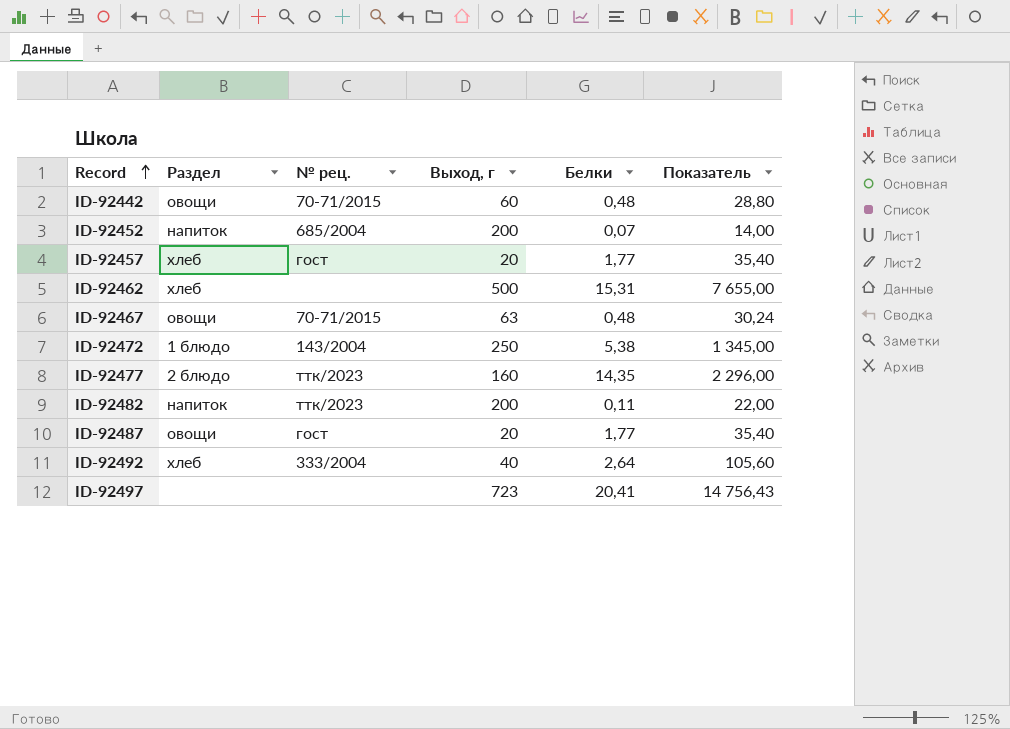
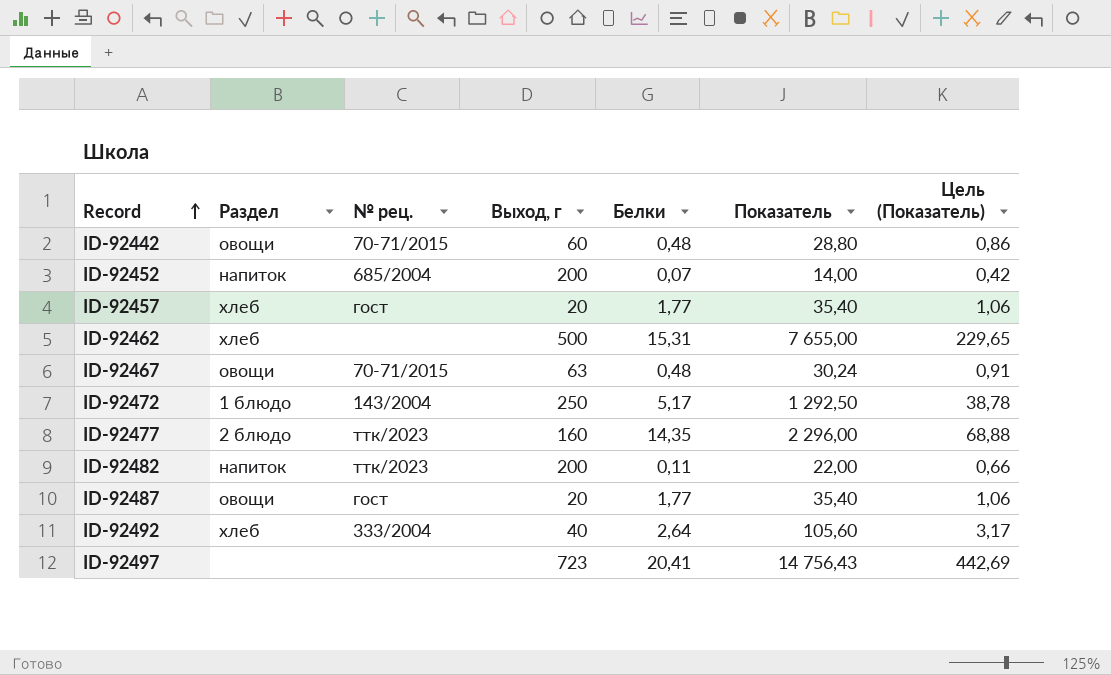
column Цель (Показатель) | formula: none -> [Показатель] * 0,03
ID-92472 | Белки: 5,38 -> 5,17
ID-92472 | Показатель: 1 345,00 -> 1 292,50

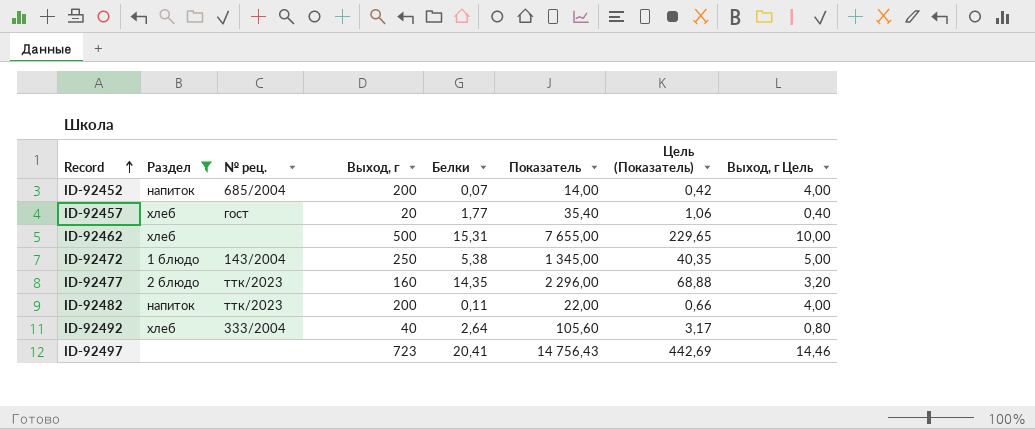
filter: none -> Раздел != овощи
column Выход, г Цель | formula: none -> [Выход, г] * 0,02
ID-92472 | Белки: 5,17 -> 5,38
ID-92472 | Показатель: 1 292,50 -> 1 345,00
ID-92472 | Цель (Показатель): 38,78 -> 40,35

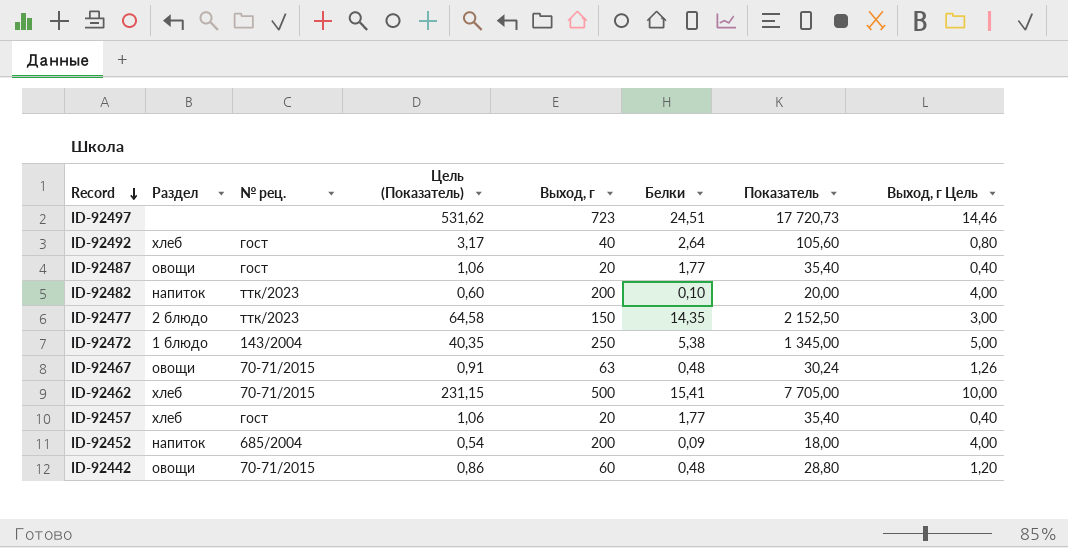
filter: Раздел != овощи -> none
row order: Record ascending -> Record descending
column Цель (Показатель) | position: 7 -> 4
ID-92497 | Цель (Показатель): 442,69 -> 531,62
ID-92497 | Белки: 20,41 -> 24,51
ID-92497 | Показатель: 14 756,43 -> 17 720,73
ID-92492 | № рец.: 333/2004 -> гост
ID-92482 | Цель (Показатель): 0,66 -> 0,60
ID-92482 | Белки: 0,11 -> 0,10
ID-92482 | Показатель: 22,00 -> 20,00
ID-92477 | Цель (Показатель): 68,88 -> 64,58
ID-92477 | Выход, г: 160 -> 150
ID-92477 | Показатель: 2 296,00 -> 2 152,50
ID-92477 | Выход, г Цель: 3,20 -> 3,00
ID-92462 | № рец.: none -> 70-71/2015
ID-92462 | Цель (Показатель): 229,65 -> 231,15
ID-92462 | Белки: 15,31 -> 15,41
ID-92462 | Показатель: 7 655,00 -> 7 705,00
ID-92452 | Цель (Показатель): 0,42 -> 0,54
ID-92452 | Белки: 0,07 -> 0,09
ID-92452 | Показатель: 14,00 -> 18,00

